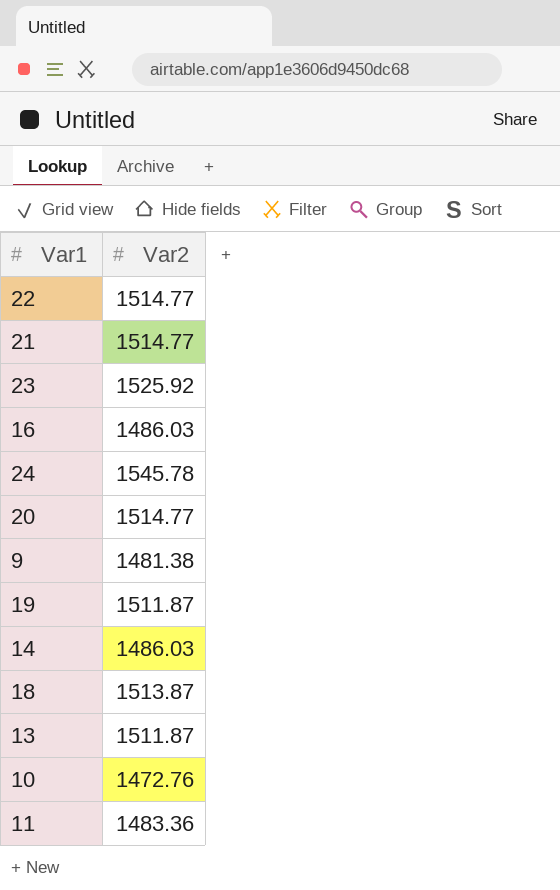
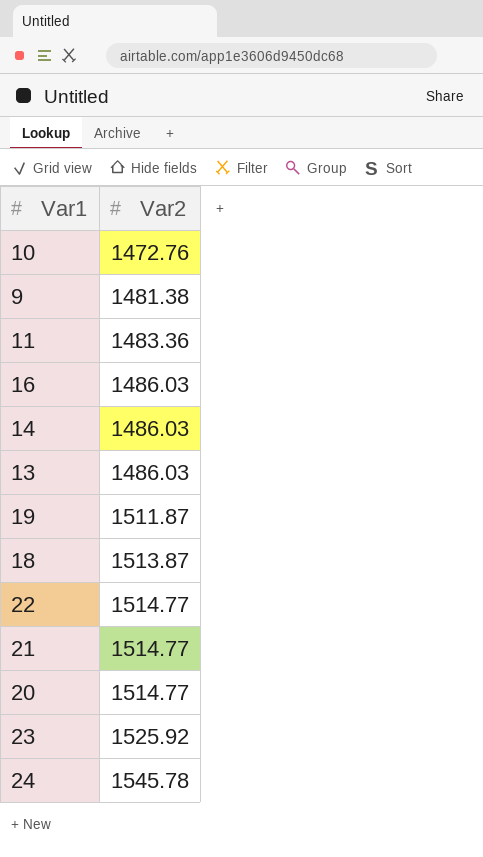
row order: none -> Var2 ascending
13 | Var2: 1511.87 -> 1486.03

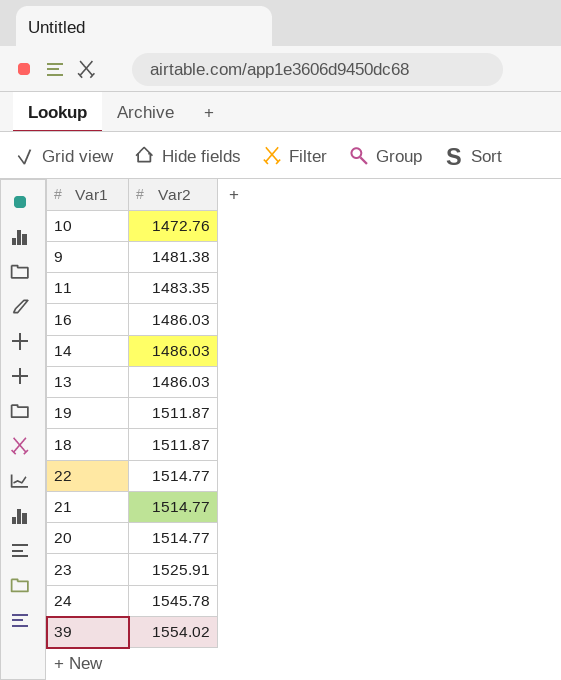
11 | Var2: 1483.36 -> 1483.35
18 | Var2: 1513.87 -> 1511.87
23 | Var2: 1525.92 -> 1525.91
row 39: none -> 1554.02

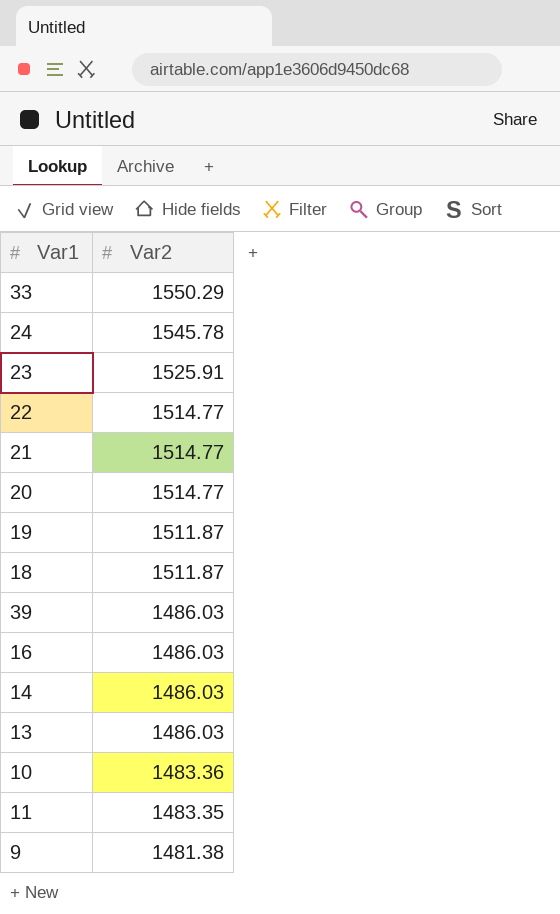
row order: Var2 ascending -> Var2 descending
row 33: none -> 1550.29
39 | Var2: 1554.02 -> 1486.03
10 | Var2: 1472.76 -> 1483.36

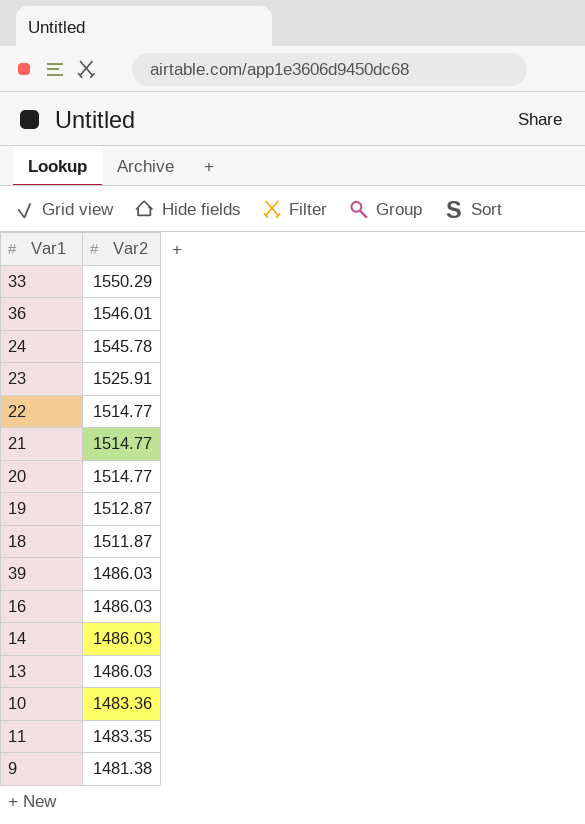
row 36: none -> 1546.01
19 | Var2: 1511.87 -> 1512.87

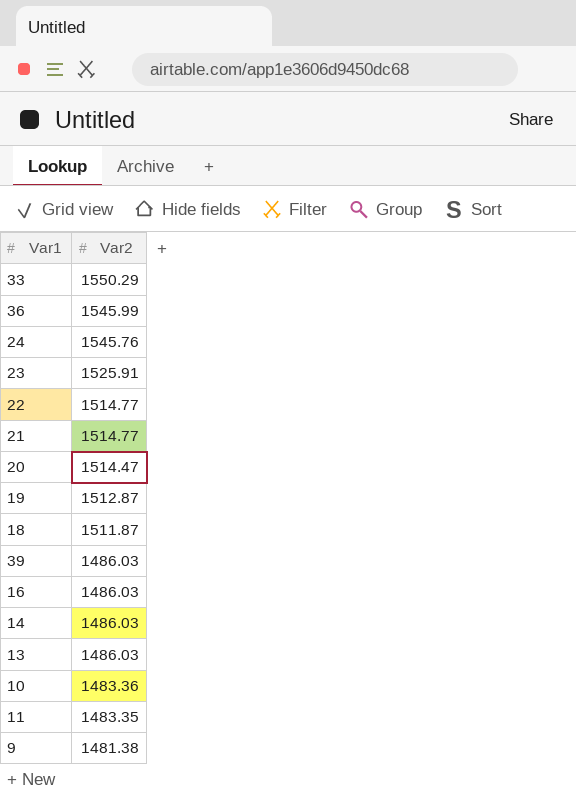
36 | Var2: 1546.01 -> 1545.99
24 | Var2: 1545.78 -> 1545.76
20 | Var2: 1514.77 -> 1514.47

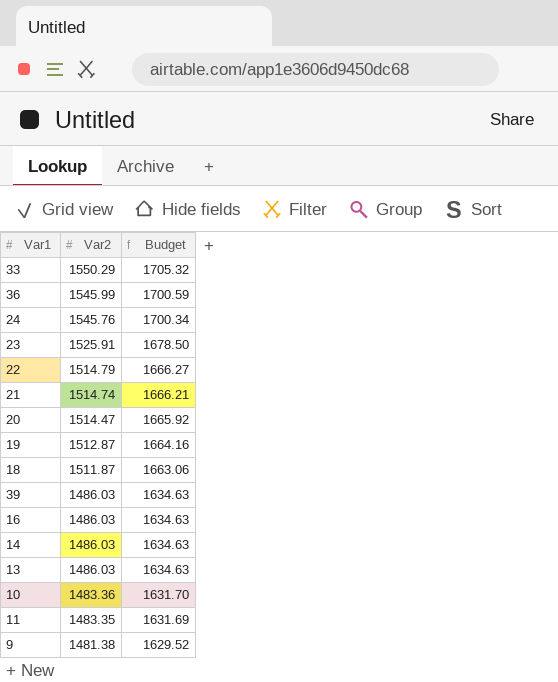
column Budget | formula: none -> [Var2] * 1.1
22 | Var2: 1514.77 -> 1514.79
21 | Var2: 1514.77 -> 1514.74

